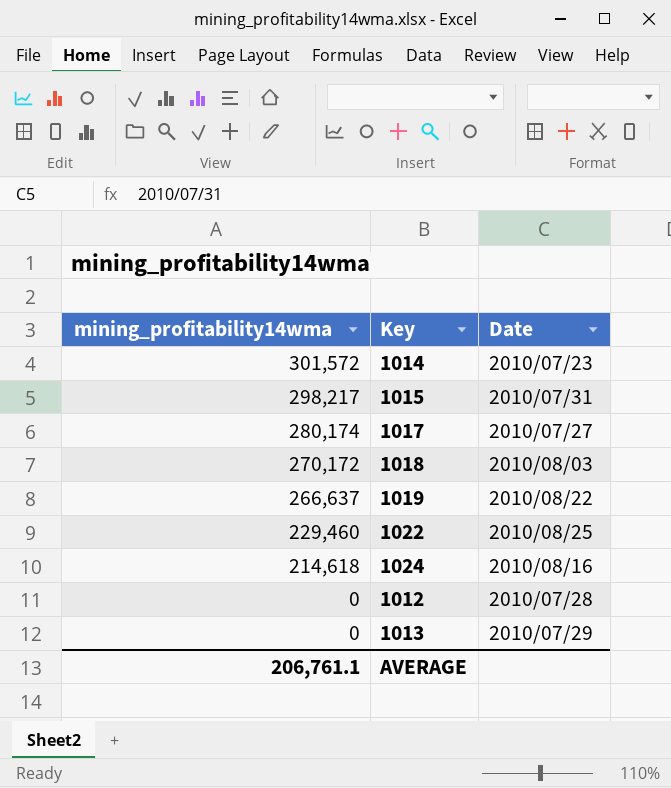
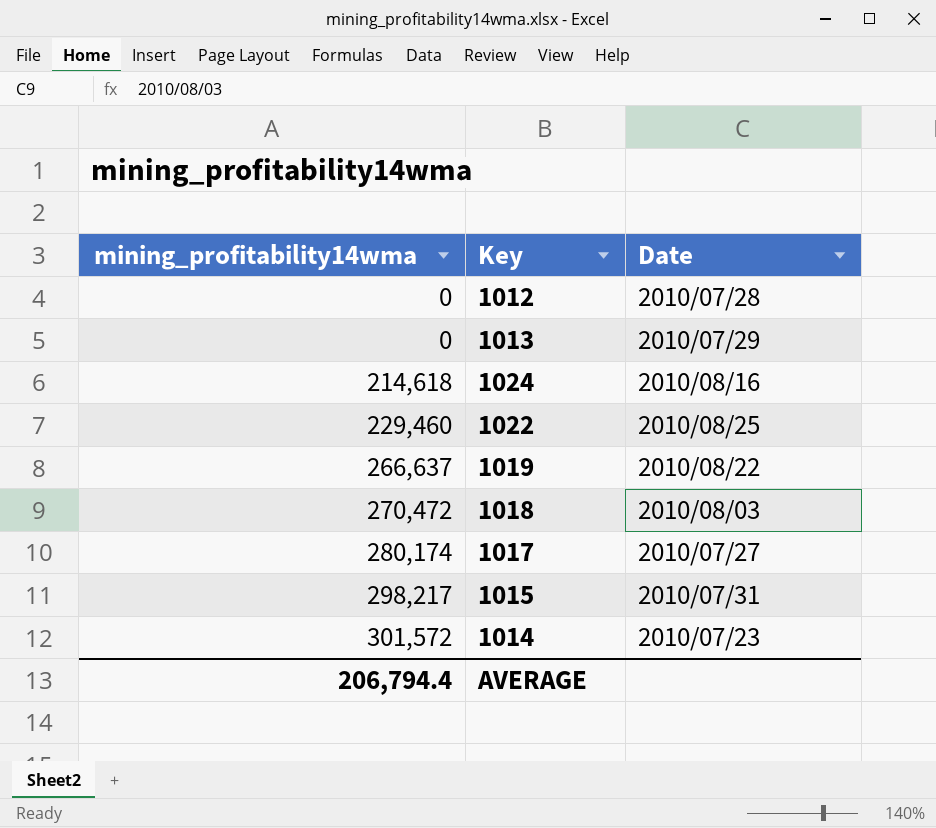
row order: mining_profitability14wma descending -> mining_profitability14wma ascending
1018 | mining_profitability14wma: 270,172 -> 270,472
AVERAGE | mining_profitability14wma: 206,761.1 -> 206,794.4

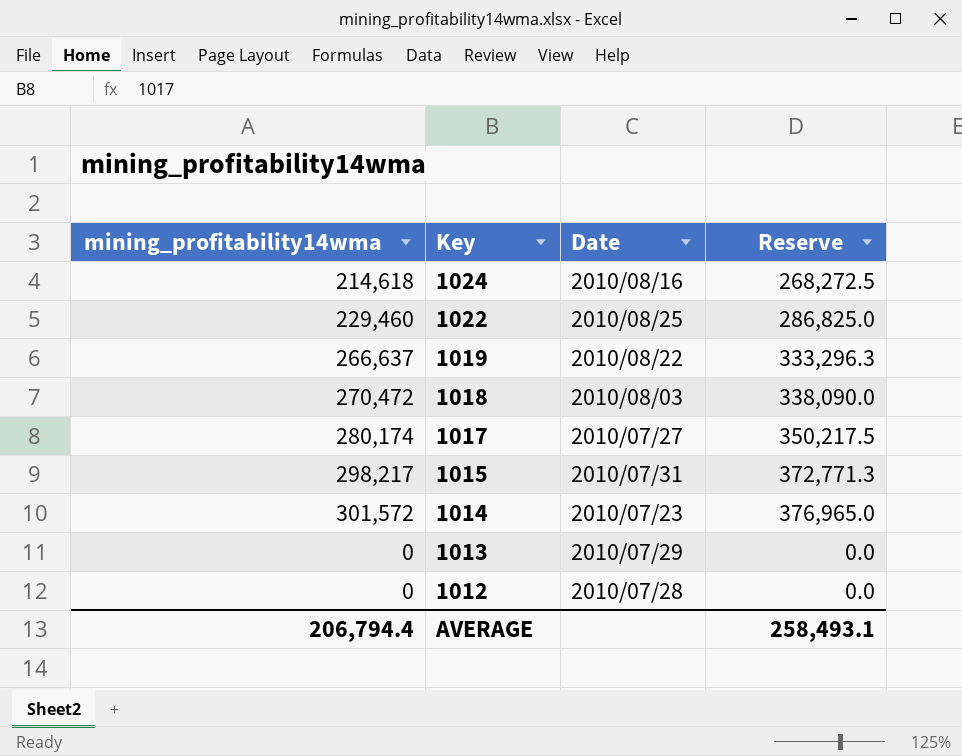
row order: mining_profitability14wma ascending -> Key descending
column Reserve | formula: none -> [mining_profitability14wma] * 1.25

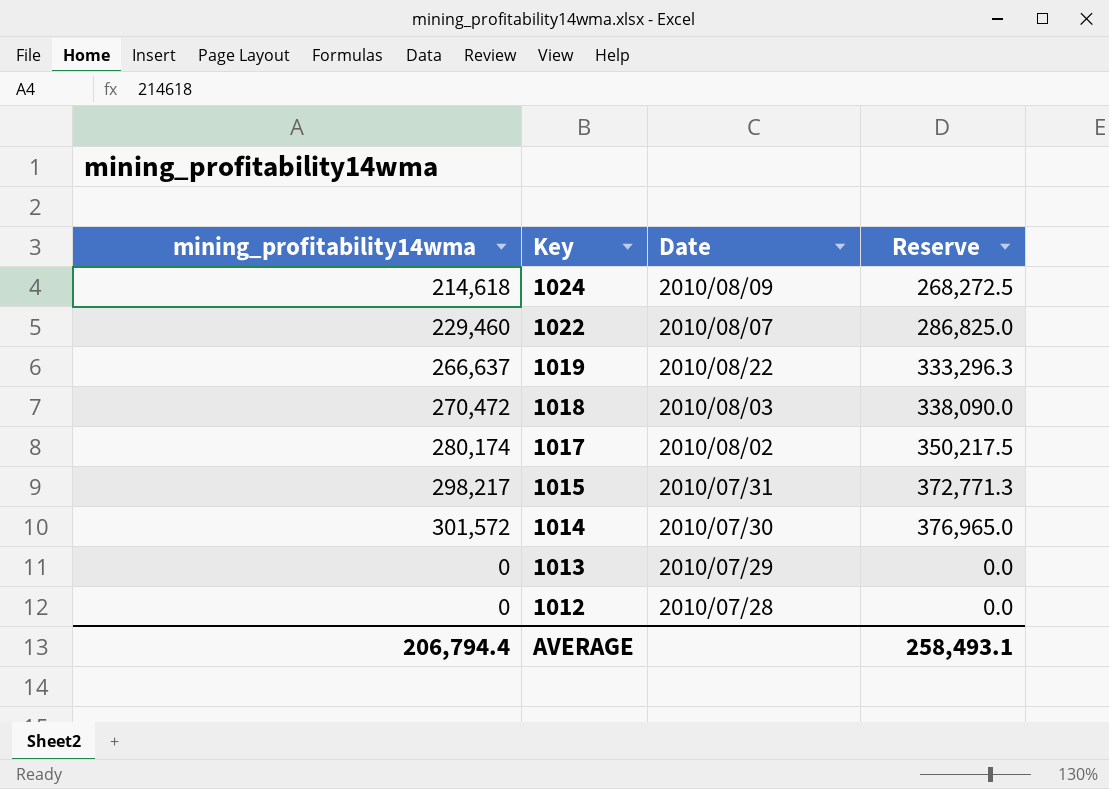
1024 | Date: 2010/08/16 -> 2010/08/09
1022 | Date: 2010/08/25 -> 2010/08/07
1017 | Date: 2010/07/27 -> 2010/08/02
1014 | Date: 2010/07/23 -> 2010/07/30

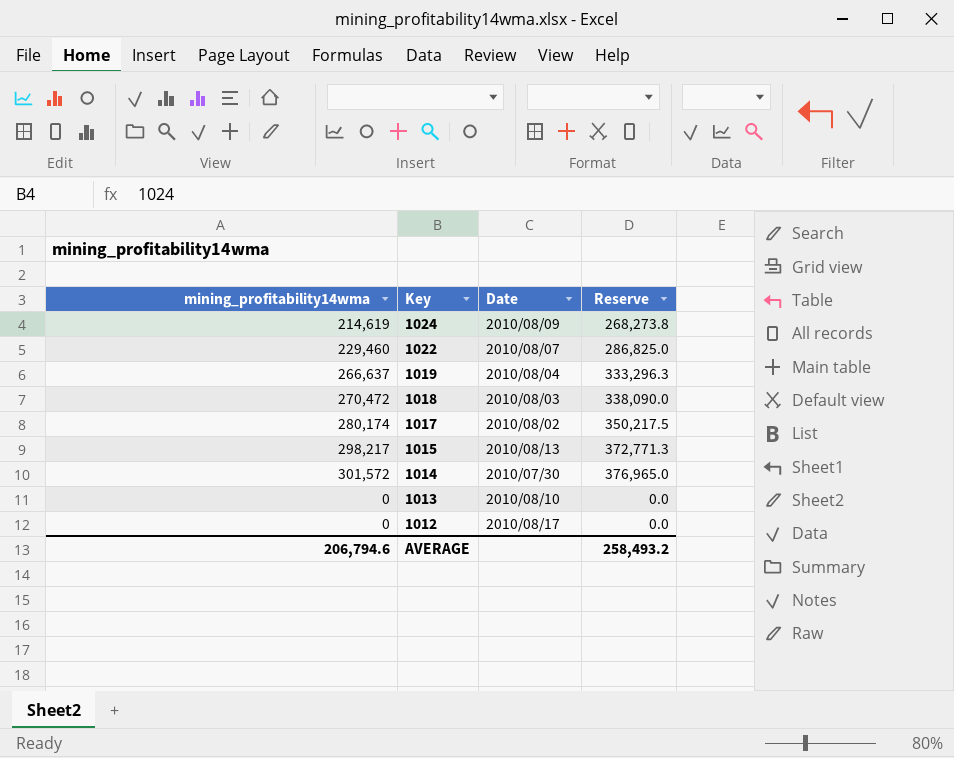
1024 | mining_profitability14wma: 214,618 -> 214,619
1024 | Reserve: 268,272.5 -> 268,273.8
1019 | Date: 2010/08/22 -> 2010/08/04
1015 | Date: 2010/07/31 -> 2010/08/13
1013 | Date: 2010/07/29 -> 2010/08/10
1012 | Date: 2010/07/28 -> 2010/08/17
AVERAGE | mining_profitability14wma: 206,794.4 -> 206,794.6
AVERAGE | Reserve: 258,493.1 -> 258,493.2

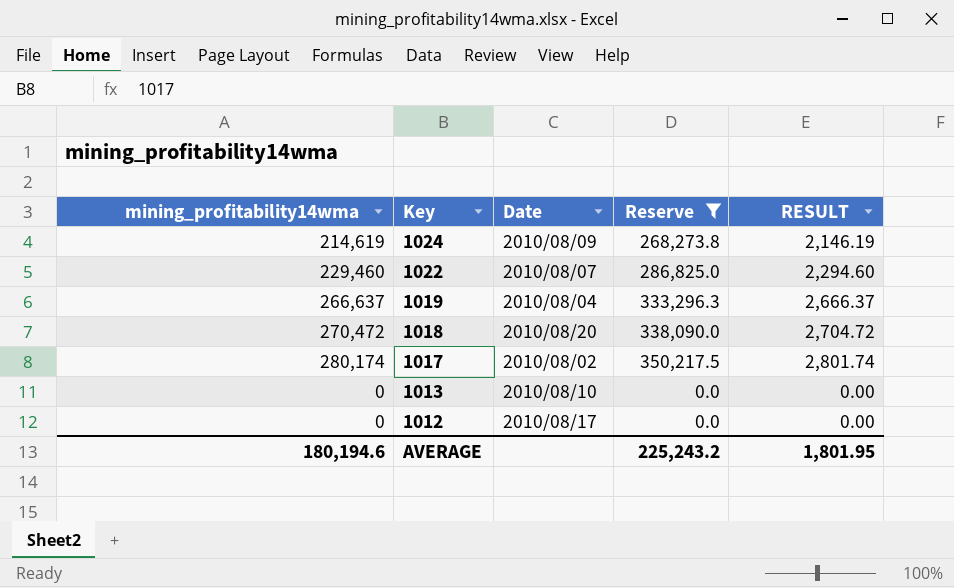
filter: none -> Reserve <= 350,217.5
column RESULT | formula: none -> [mining_profitability14wma] * 0.01
1018 | Date: 2010/08/03 -> 2010/08/20
AVERAGE | mining_profitability14wma: 206,794.6 -> 180,194.6
AVERAGE | Reserve: 258,493.2 -> 225,243.2

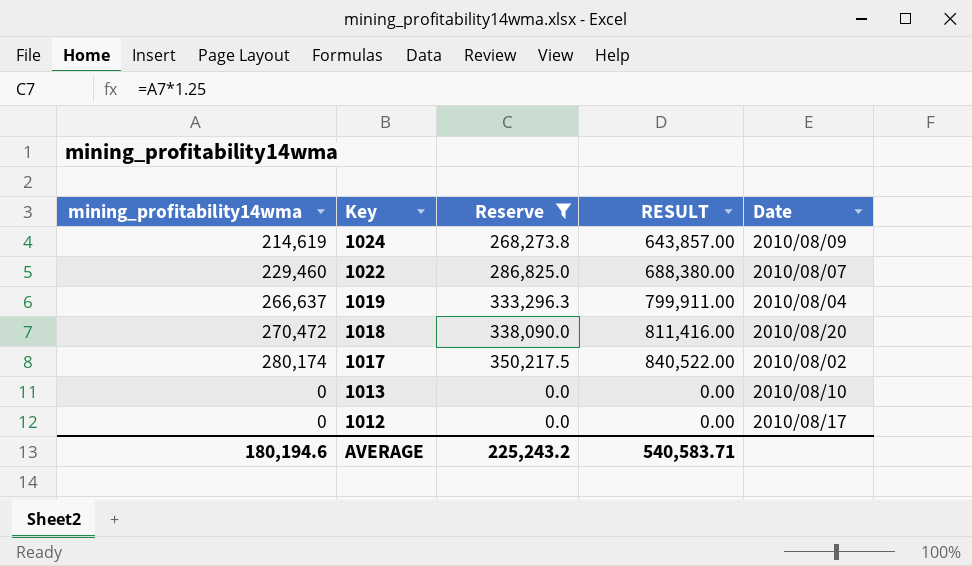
column RESULT | formula: [mining_profitability14wma] * 0.01 -> [mining_profitability14wma] * 3
column Date | position: 3 -> 5
AVERAGE | RESULT: 1,801.95 -> 540,583.71

